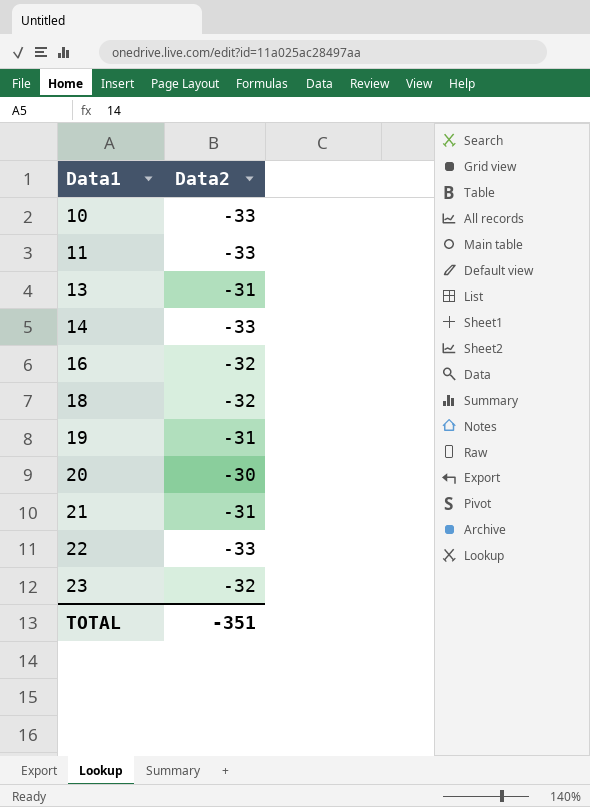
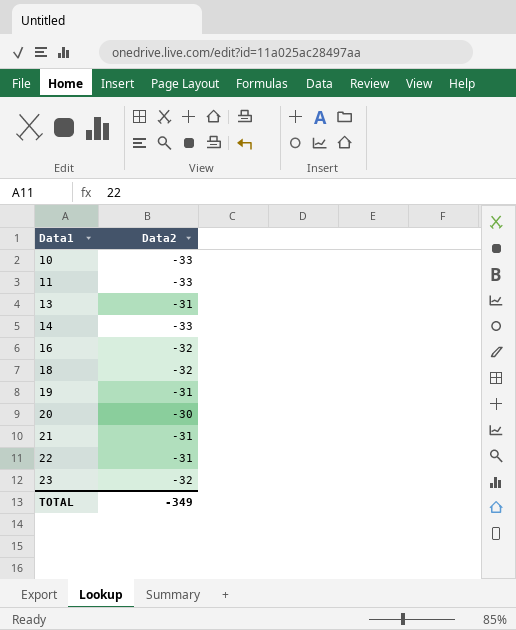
22 | Data2: -33 -> -31
TOTAL | Data2: -351 -> -349

